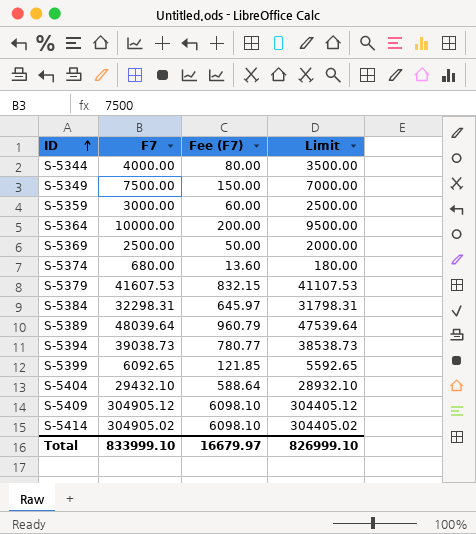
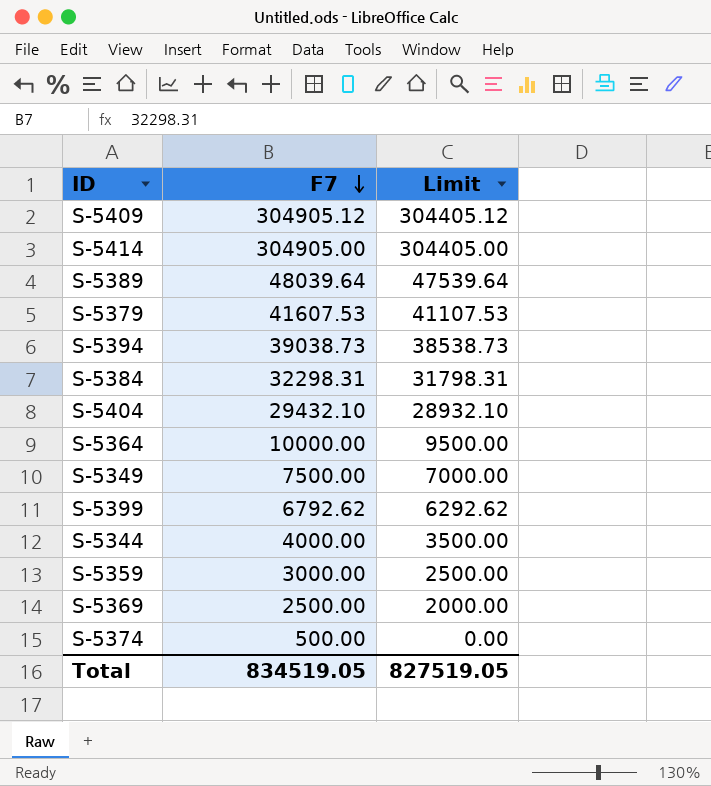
row order: ID ascending -> F7 descending
column Fee (F7) | formula: [F7] * 0.02 -> none
S-5414 | F7: 304905.02 -> 304905.00
S-5414 | Limit: 304405.02 -> 304405.00
S-5399 | F7: 6092.65 -> 6792.62
S-5399 | Limit: 5592.65 -> 6292.62
S-5374 | F7: 680.00 -> 500.00
S-5374 | Limit: 180.00 -> 0.00
Total | F7: 833999.10 -> 834519.05
Total | Limit: 826999.10 -> 827519.05

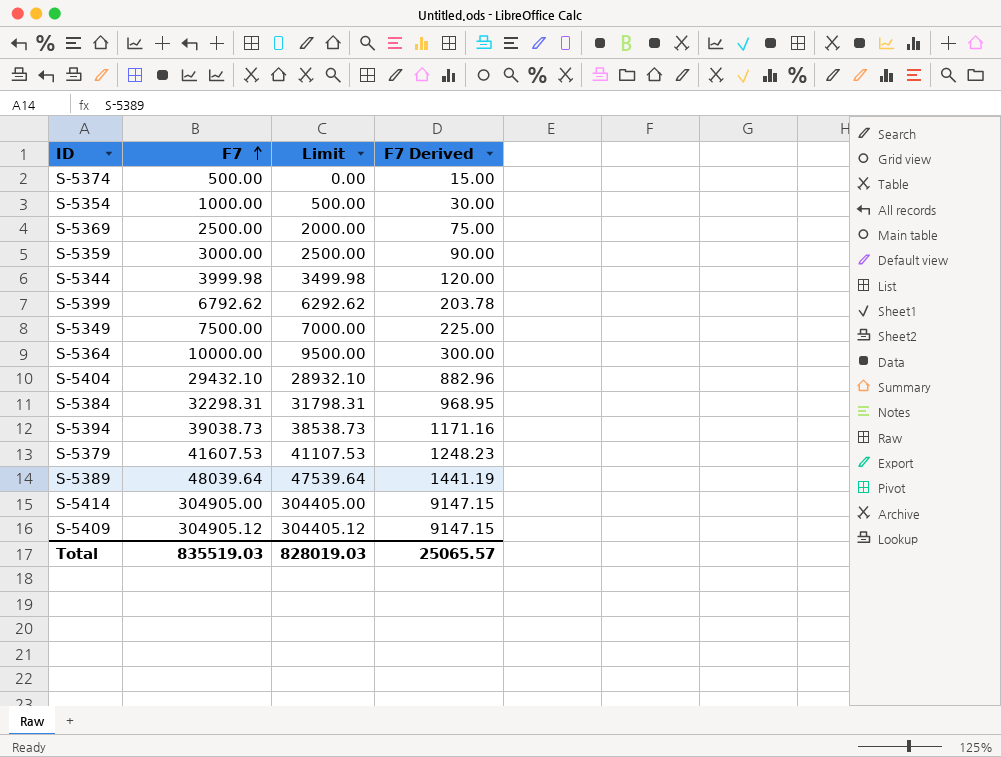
row order: F7 descending -> F7 ascending
column F7 Derived | formula: none -> [F7] * 0.03
row S-5354: none -> 1000.00 | 500.00 | 30.00
S-5344 | F7: 4000.00 -> 3999.98
S-5344 | Limit: 3500.00 -> 3499.98
Total | F7: 834519.05 -> 835519.03
Total | Limit: 827519.05 -> 828019.03

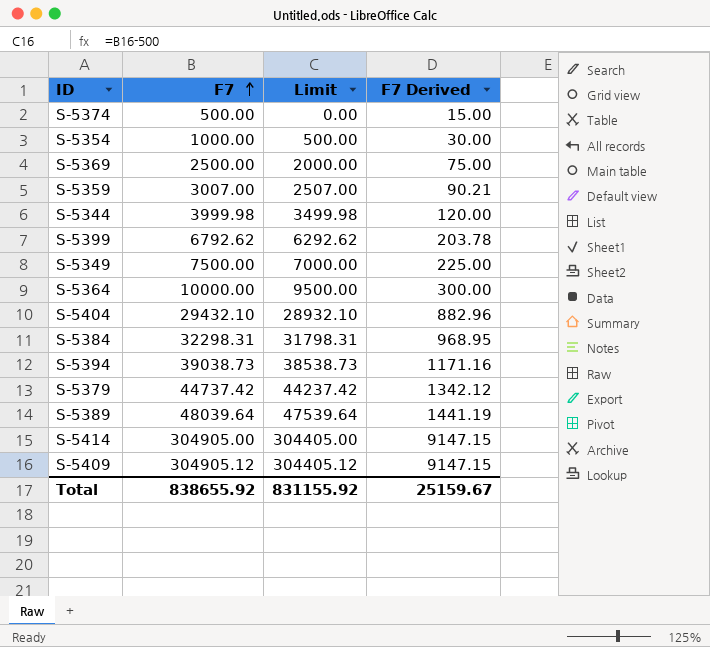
S-5359 | F7: 3000.00 -> 3007.00
S-5359 | Limit: 2500.00 -> 2507.00
S-5359 | F7 Derived: 90.00 -> 90.21
S-5379 | F7: 41607.53 -> 44737.42
S-5379 | Limit: 41107.53 -> 44237.42
S-5379 | F7 Derived: 1248.23 -> 1342.12
Total | F7: 835519.03 -> 838655.92
Total | Limit: 828019.03 -> 831155.92
Total | F7 Derived: 25065.57 -> 25159.67

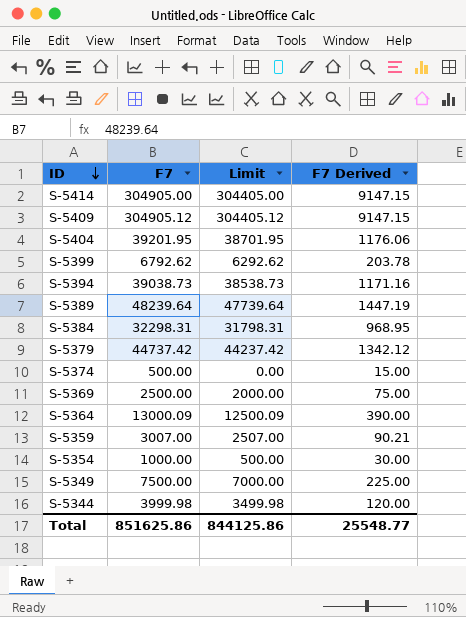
row order: F7 ascending -> ID descending
S-5404 | F7: 29432.10 -> 39201.95
S-5404 | Limit: 28932.10 -> 38701.95
S-5404 | F7 Derived: 882.96 -> 1176.06
S-5389 | F7: 48039.64 -> 48239.64
S-5389 | Limit: 47539.64 -> 47739.64
S-5389 | F7 Derived: 1441.19 -> 1447.19
S-5364 | F7: 10000.00 -> 13000.09
S-5364 | Limit: 9500.00 -> 12500.09
S-5364 | F7 Derived: 300.00 -> 390.00
Total | F7: 838655.92 -> 851625.86
Total | Limit: 831155.92 -> 844125.86
Total | F7 Derived: 25159.67 -> 25548.77

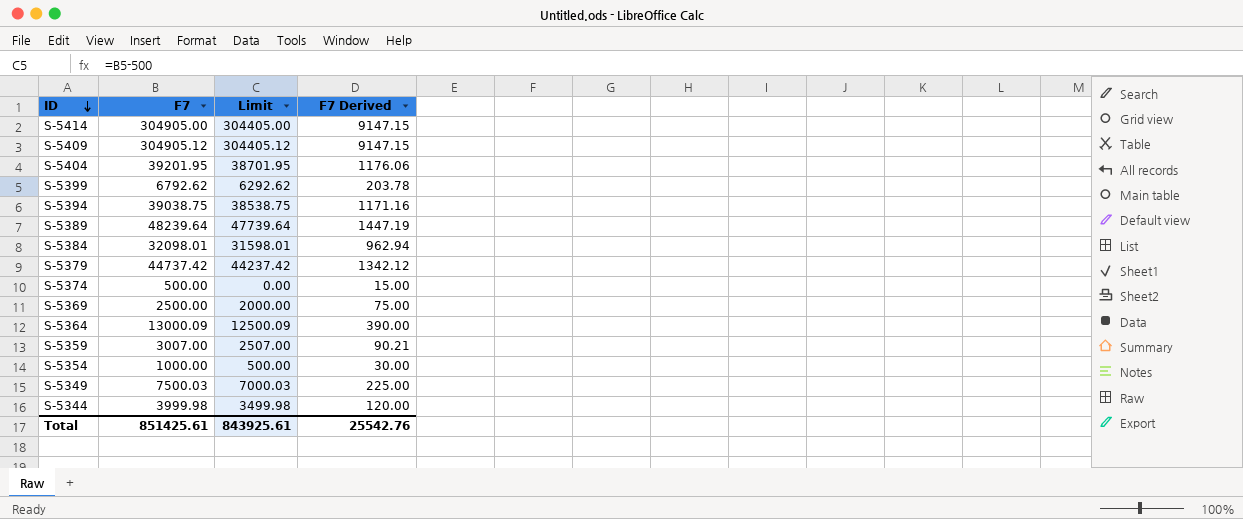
S-5394 | F7: 39038.73 -> 39038.75
S-5394 | Limit: 38538.73 -> 38538.75
S-5384 | F7: 32298.31 -> 32098.01
S-5384 | Limit: 31798.31 -> 31598.01
S-5384 | F7 Derived: 968.95 -> 962.94
S-5349 | F7: 7500.00 -> 7500.03
S-5349 | Limit: 7000.00 -> 7000.03
Total | F7: 851625.86 -> 851425.61
Total | Limit: 844125.86 -> 843925.61
Total | F7 Derived: 25548.77 -> 25542.76

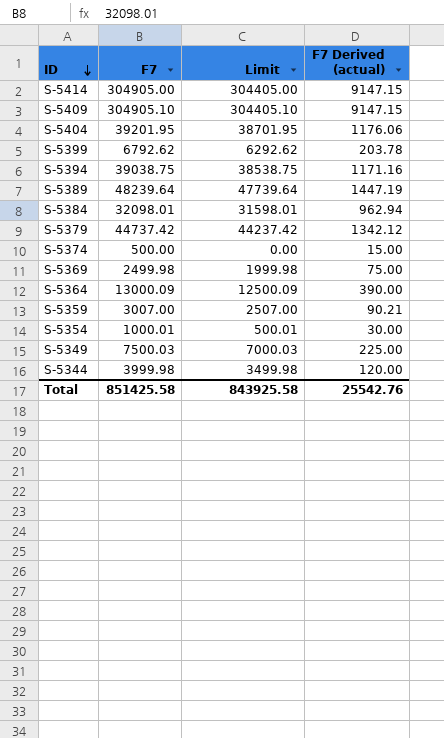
column name: F7 Derived -> F7 Derived (actual)
S-5409 | F7: 304905.12 -> 304905.10
S-5409 | Limit: 304405.12 -> 304405.10
S-5369 | F7: 2500.00 -> 2499.98
S-5369 | Limit: 2000.00 -> 1999.98
S-5354 | F7: 1000.00 -> 1000.01
S-5354 | Limit: 500.00 -> 500.01
Total | F7: 851425.61 -> 851425.58
Total | Limit: 843925.61 -> 843925.58

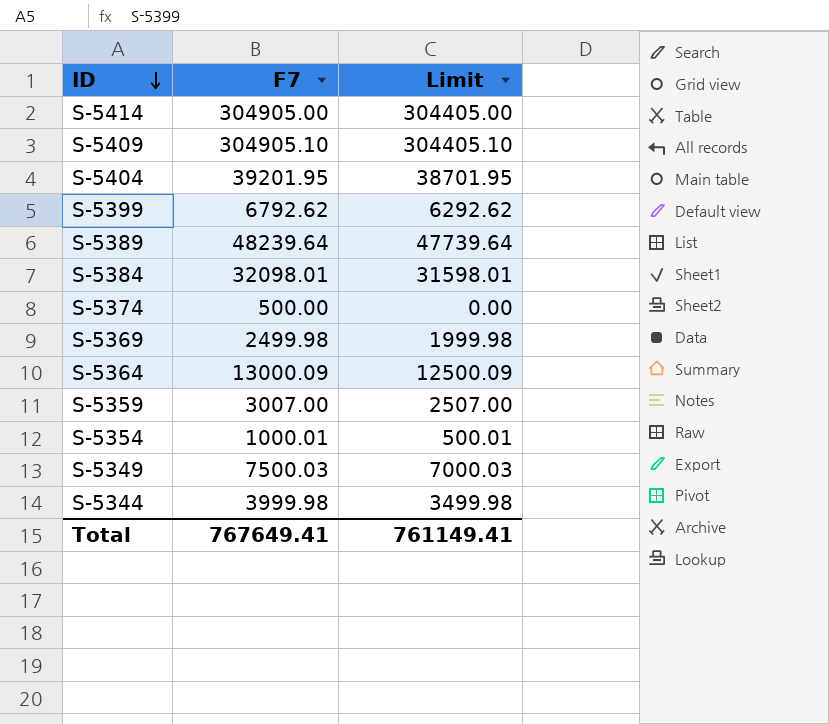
column F7 Derived (actual) | formula: [F7] * 0.03 -> none
row S-5394: 39038.75 | 38538.75 | 1171.16 -> none
row S-5379: 44737.42 | 44237.42 | 1342.12 -> none
Total | F7: 851425.58 -> 767649.41
Total | Limit: 843925.58 -> 761149.41

